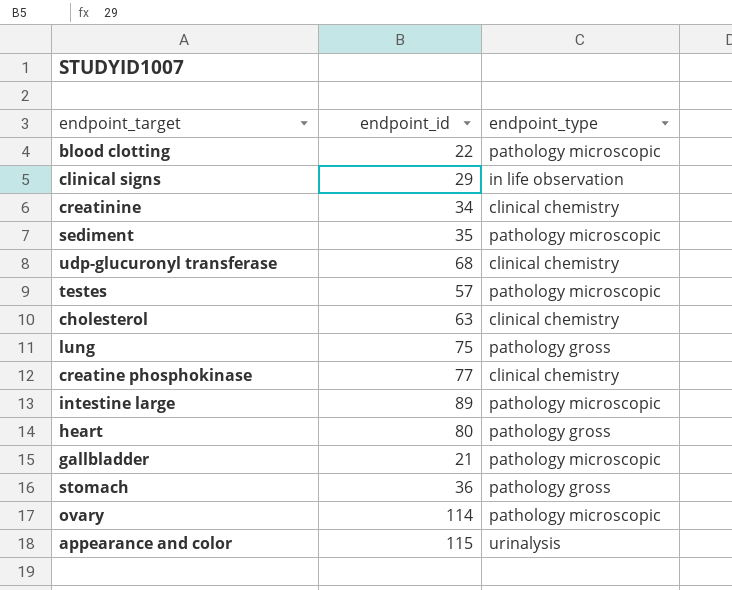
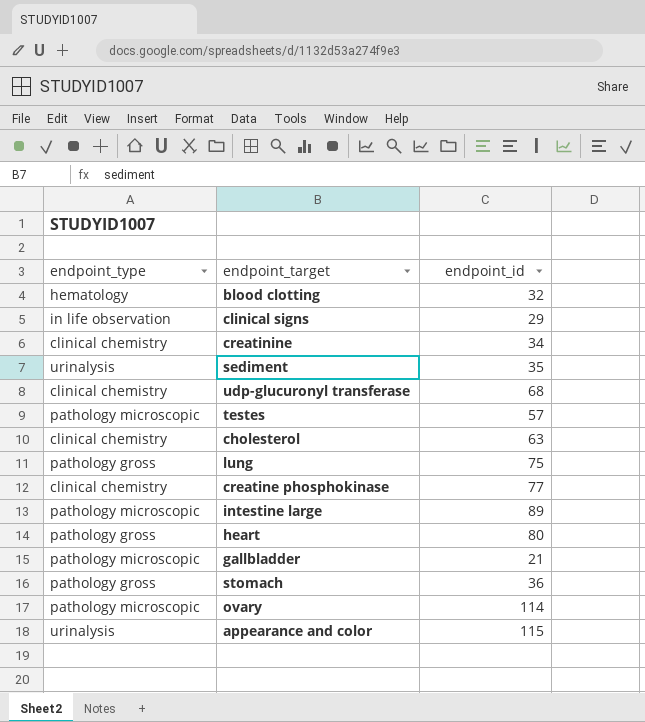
column endpoint_type | position: 3 -> 1
blood clotting | endpoint_type: pathology microscopic -> hematology
blood clotting | endpoint_id: 22 -> 32
sediment | endpoint_type: pathology microscopic -> urinalysis

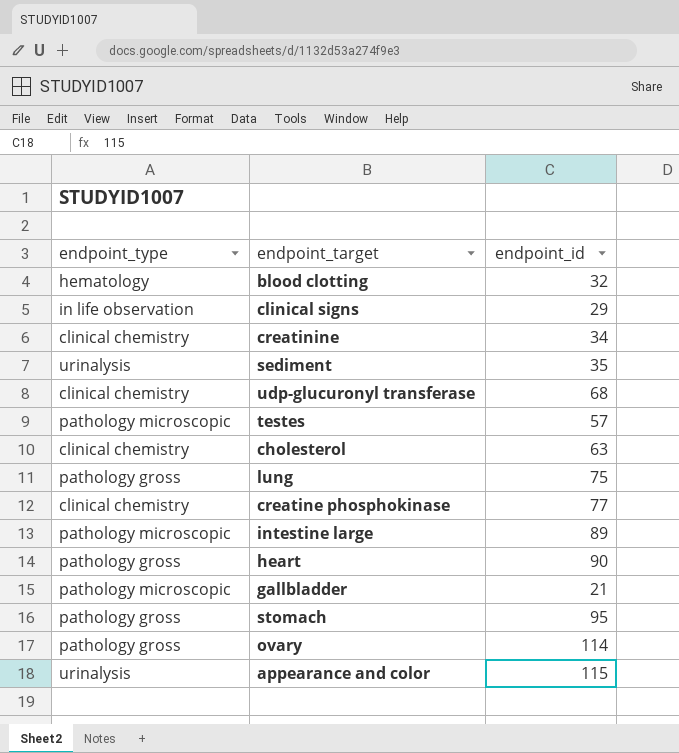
heart | endpoint_id: 80 -> 90
stomach | endpoint_id: 36 -> 95
ovary | endpoint_type: pathology microscopic -> pathology gross

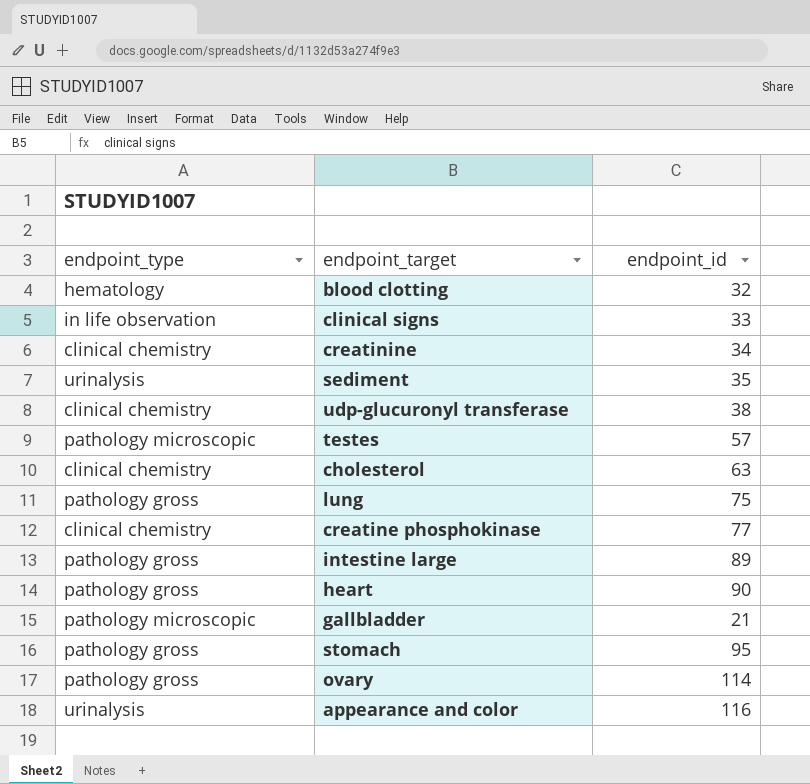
clinical signs | endpoint_id: 29 -> 33
udp-glucuronyl transferase | endpoint_id: 68 -> 38
intestine large | endpoint_type: pathology microscopic -> pathology gross
appearance and color | endpoint_id: 115 -> 116

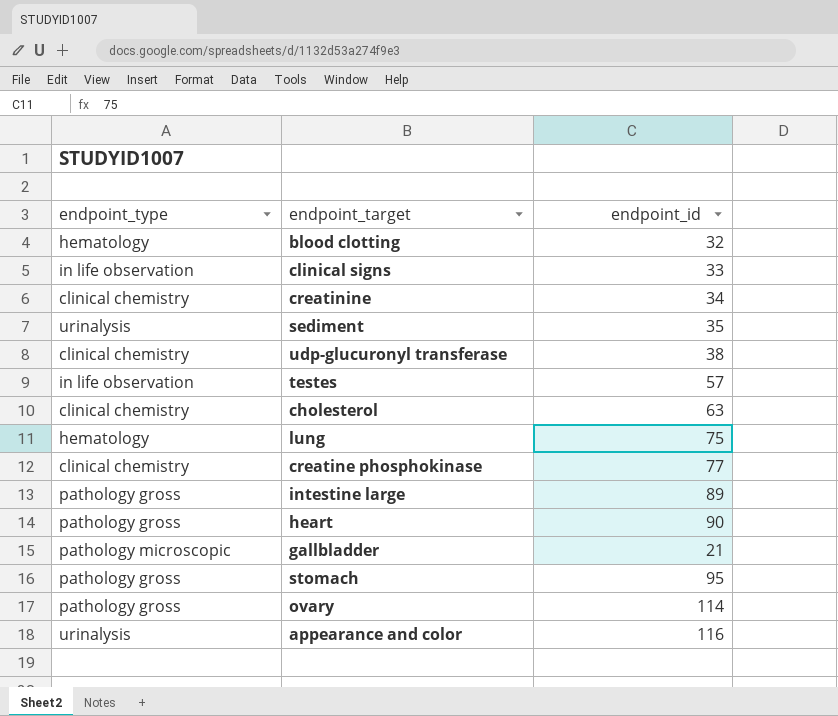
testes | endpoint_type: pathology microscopic -> in life observation
lung | endpoint_type: pathology gross -> hematology

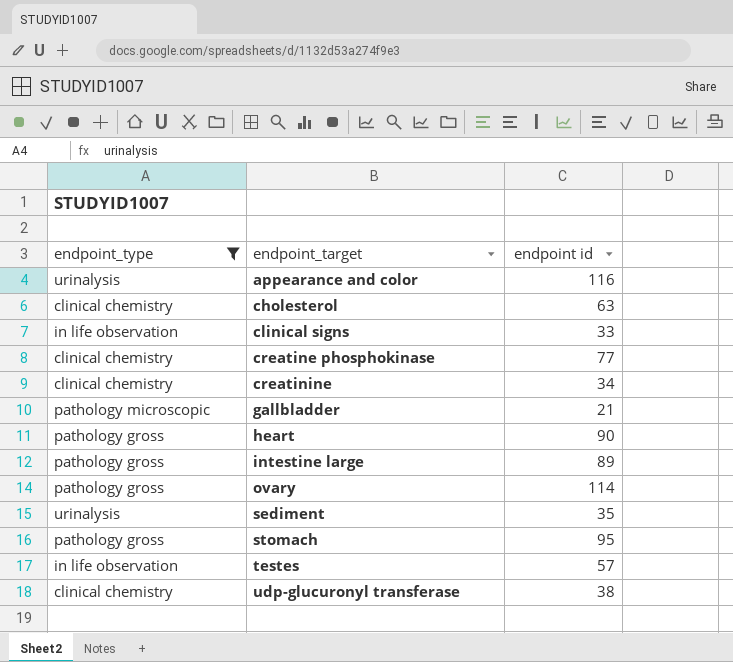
filter: none -> endpoint_type != hematology
row order: none -> endpoint_target ascending
column name: endpoint_id -> endpoint id

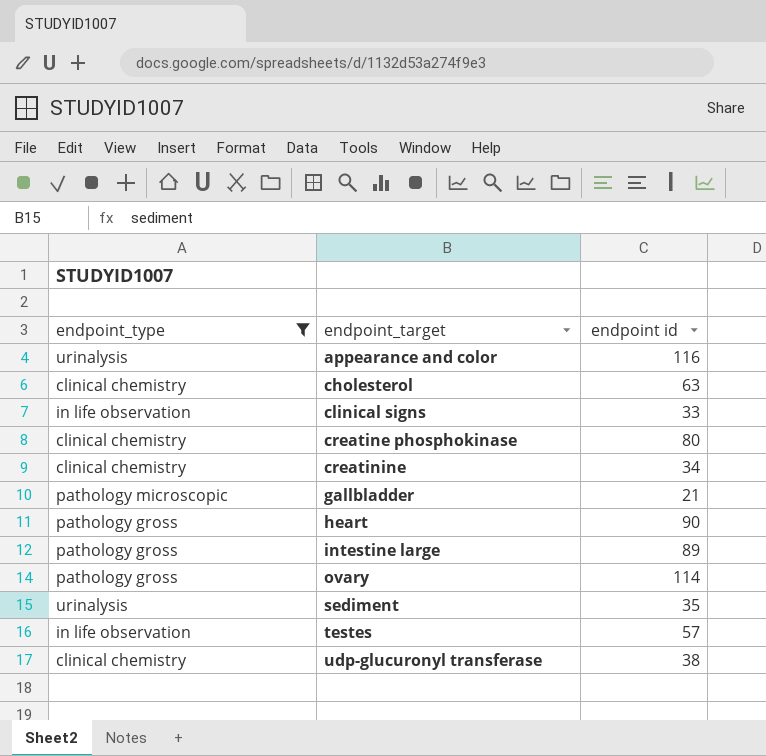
row stomach: pathology gross | 95 -> none
creatine phosphokinase | endpoint id: 77 -> 80

